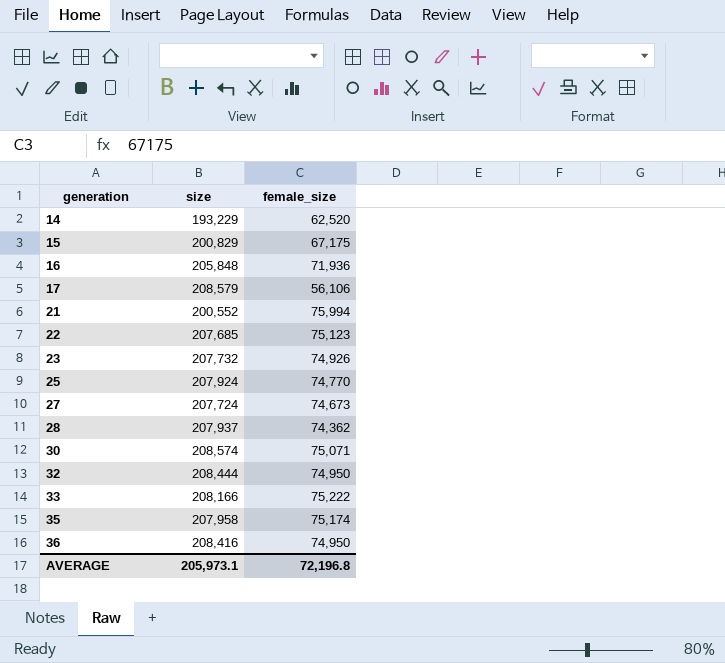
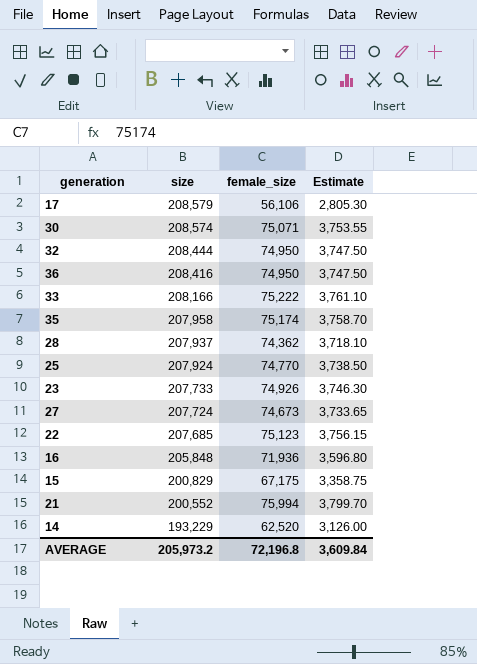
row order: generation ascending -> size descending
column Estimate | formula: none -> [female_size] * 0.05
23 | size: 207,732 -> 207,733
AVERAGE | size: 205,973.1 -> 205,973.2

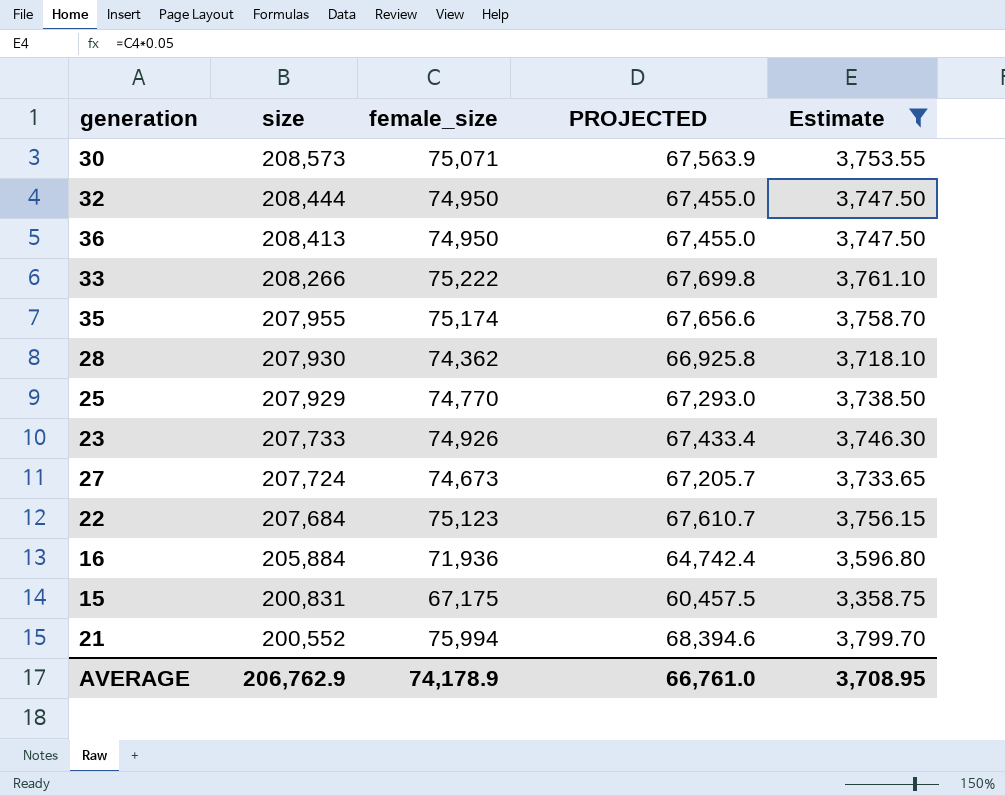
filter: none -> Estimate >= 3,358.75
column PROJECTED | formula: none -> [female_size] * 0.9
30 | size: 208,574 -> 208,573
36 | size: 208,416 -> 208,413
33 | size: 208,166 -> 208,266
35 | size: 207,958 -> 207,955
28 | size: 207,937 -> 207,930
25 | size: 207,924 -> 207,929
22 | size: 207,685 -> 207,684
16 | size: 205,848 -> 205,884
15 | size: 200,829 -> 200,831
AVERAGE | size: 205,973.2 -> 206,762.9
AVERAGE | female_size: 72,196.8 -> 74,178.9
AVERAGE | Estimate: 3,609.84 -> 3,708.95

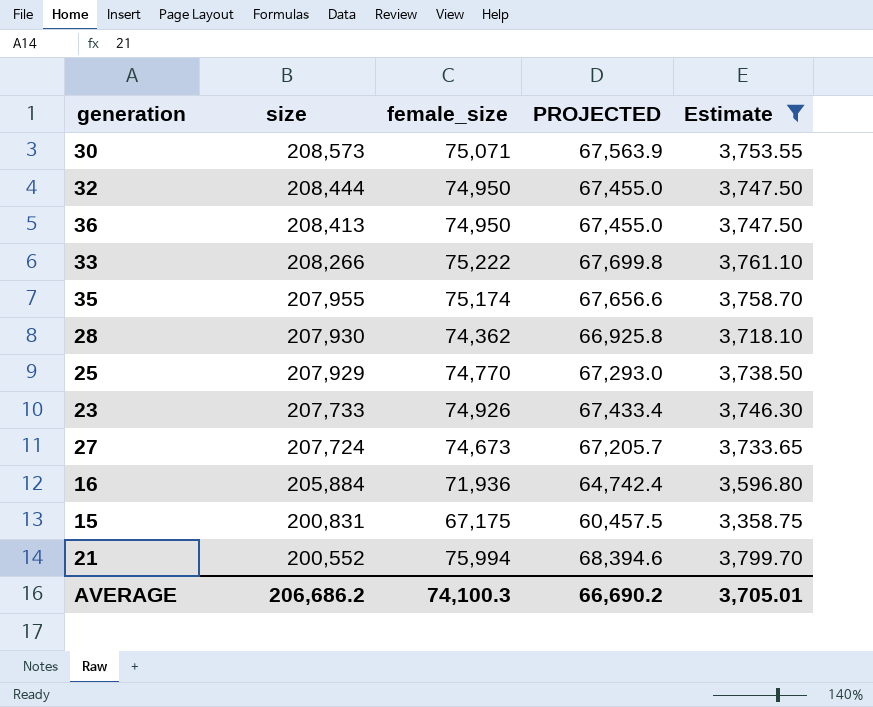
row 22: 207,684 | 75,123 | 67,610.7 | 3,756.15 -> none
AVERAGE | size: 206,762.9 -> 206,686.2
AVERAGE | female_size: 74,178.9 -> 74,100.3
AVERAGE | PROJECTED: 66,761.0 -> 66,690.2
AVERAGE | Estimate: 3,708.95 -> 3,705.01

